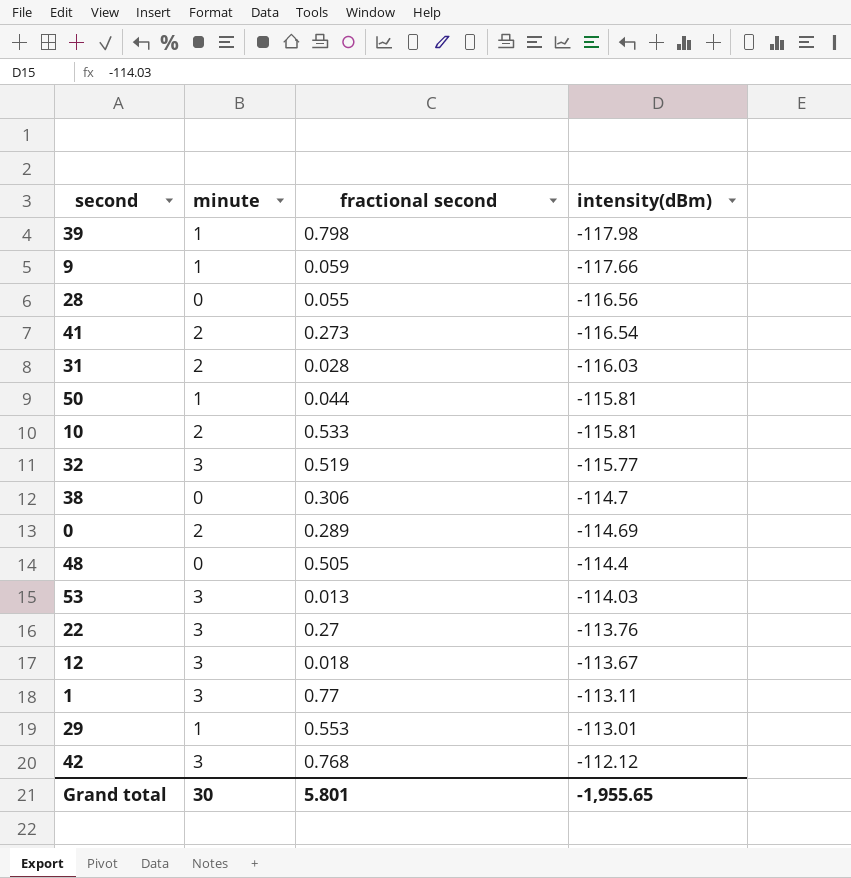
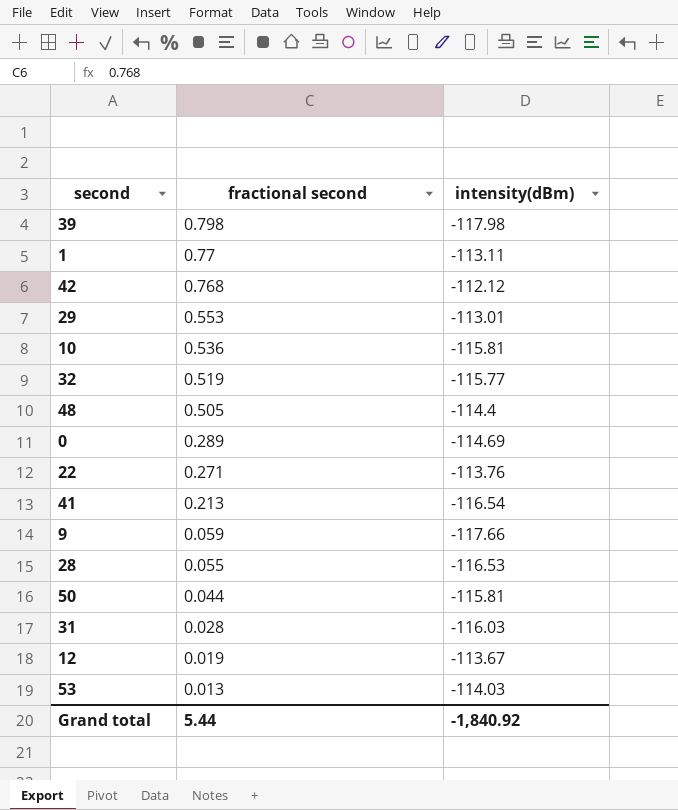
row order: intensity(dBm) ascending -> fractional second descending
column minute | position: 2 -> none
row 38: 0 | 0.306 | -114.7 -> none
10 | fractional second: 0.533 -> 0.536
22 | fractional second: 0.27 -> 0.271
41 | fractional second: 0.273 -> 0.213
28 | intensity(dBm): -116.56 -> -116.53
12 | fractional second: 0.018 -> 0.019
Grand total | fractional second: 5.801 -> 5.44
Grand total | intensity(dBm): -1,955.65 -> -1,840.92

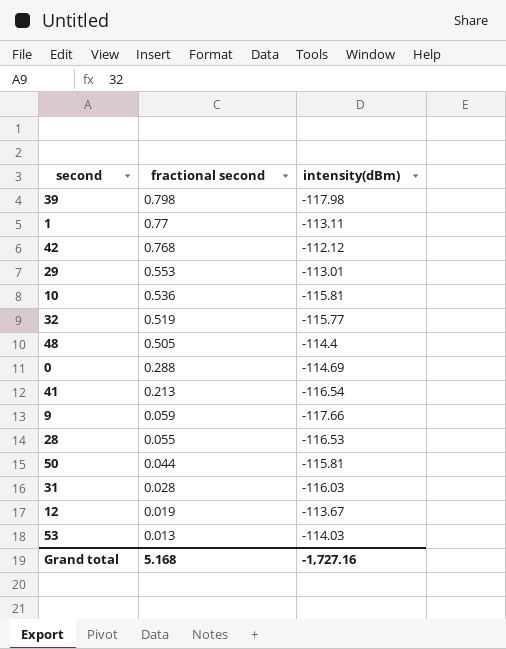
row 22: 0.271 | -113.76 -> none
0 | fractional second: 0.289 -> 0.288
Grand total | fractional second: 5.44 -> 5.168
Grand total | intensity(dBm): -1,840.92 -> -1,727.16

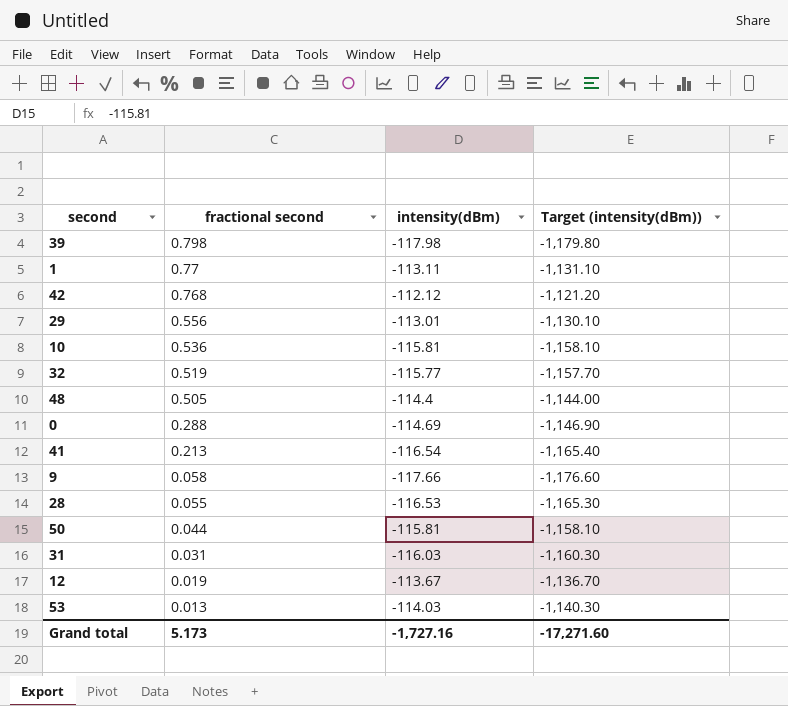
column Target (intensity(dBm)) | formula: none -> [intensity(dBm)] * 10
29 | fractional second: 0.553 -> 0.556
9 | fractional second: 0.059 -> 0.058
31 | fractional second: 0.028 -> 0.031
Grand total | fractional second: 5.168 -> 5.173

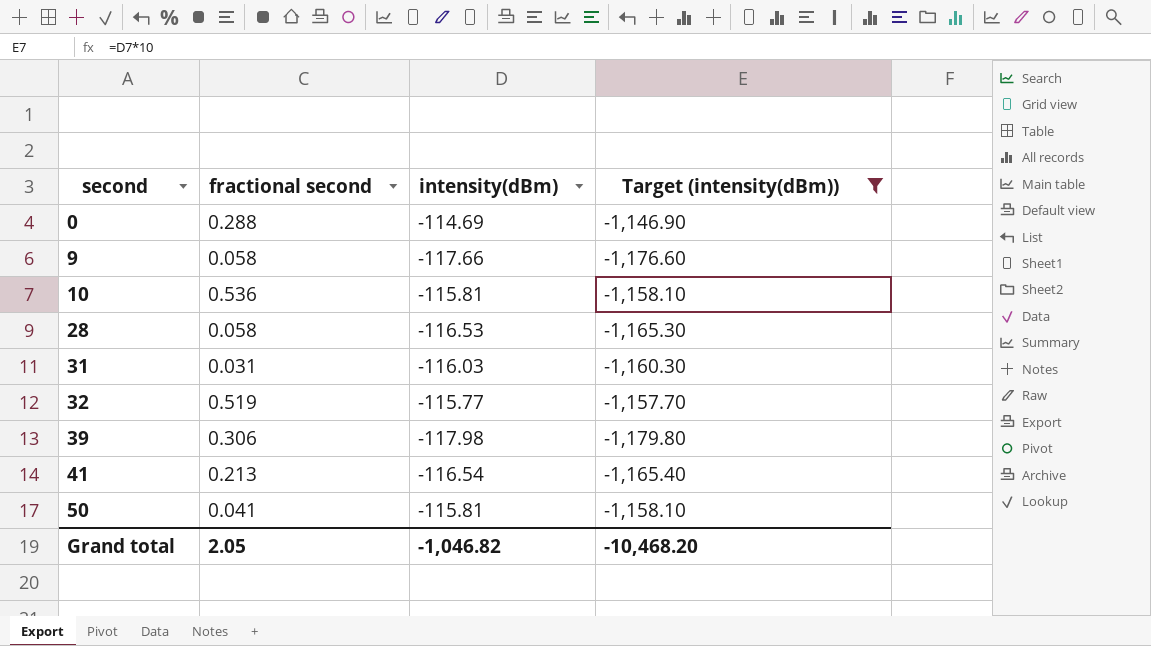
filter: none -> Target (intensity(dBm)) <= -1,146.90
row order: fractional second descending -> second ascending
28 | fractional second: 0.055 -> 0.058
39 | fractional second: 0.798 -> 0.306
50 | fractional second: 0.044 -> 0.041
Grand total | fractional second: 5.173 -> 2.05
Grand total | intensity(dBm): -1,727.16 -> -1,046.82
Grand total | Target (intensity(dBm)): -17,271.60 -> -10,468.20

